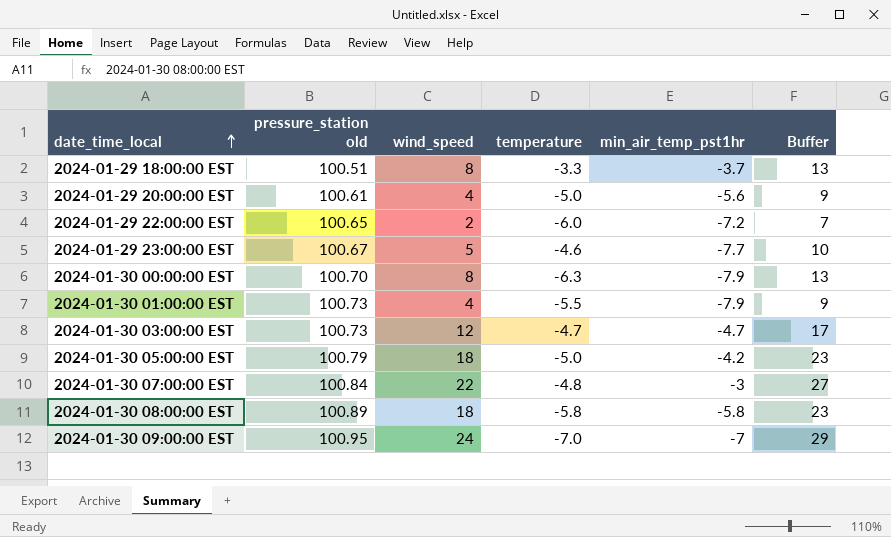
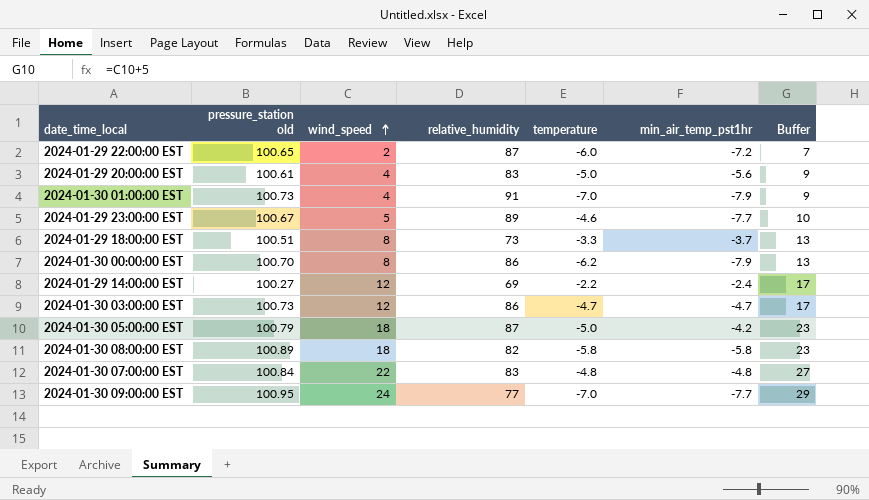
row order: date_time_local ascending -> wind_speed ascending
column relative_humidity | position: none -> 4
2024-01-30 01:00:00 EST | temperature: -5.5 -> -7.0
2024-01-30 00:00:00 EST | temperature: -6.3 -> -6.2
row 2024-01-29 14:00:00 EST: none -> 100.27 | 12 | 69 | -2.2 | -2.4 | 17
2024-01-30 07:00:00 EST | min_air_temp_pst1hr: -3 -> -4.8
2024-01-30 09:00:00 EST | min_air_temp_pst1hr: -7 -> -7.7

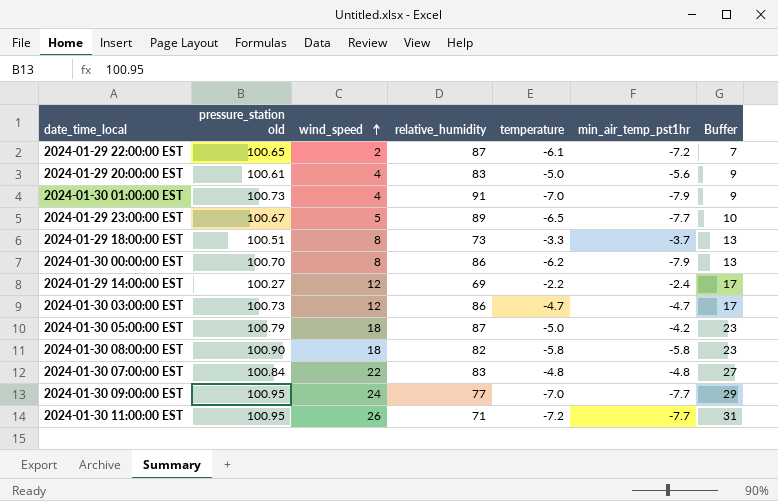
2024-01-29 22:00:00 EST | temperature: -6.0 -> -6.1
2024-01-29 23:00:00 EST | temperature: -4.6 -> -6.5
2024-01-30 08:00:00 EST | pressure_station old: 100.89 -> 100.90
row 2024-01-30 11:00:00 EST: none -> 100.95 | 26 | 71 | -7.2 | -7.7 | 31

